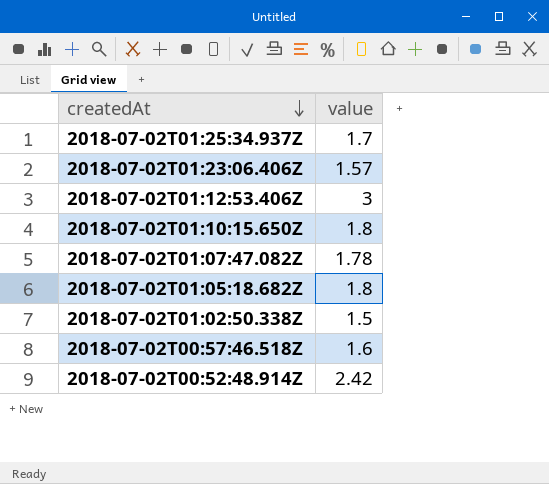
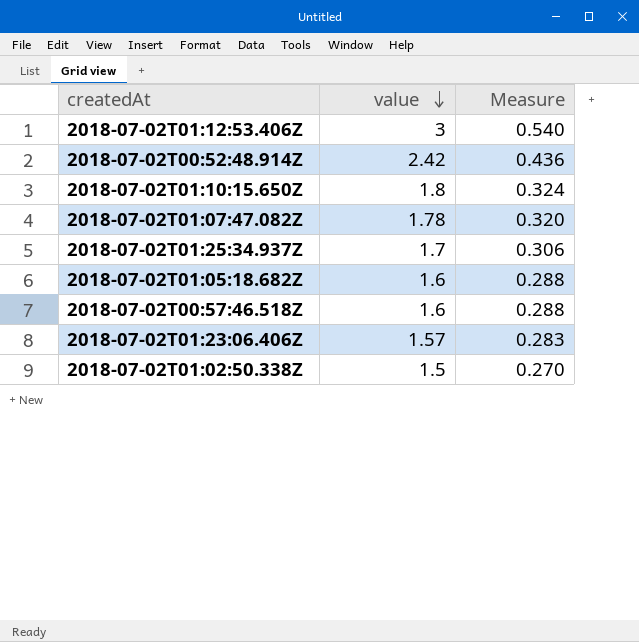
row order: createdAt descending -> value descending
column Measure | formula: none -> [value] * 0.18
2018-07-02T01:05:18.682Z | value: 1.8 -> 1.6

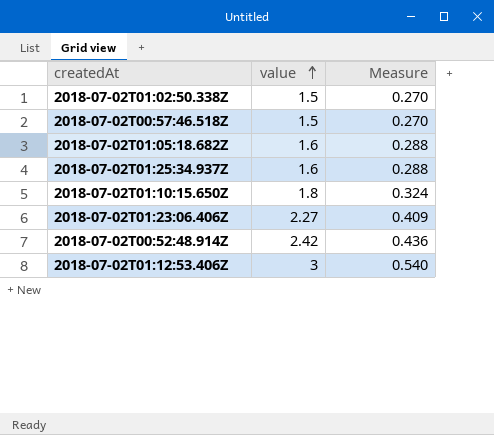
row order: value descending -> value ascending
row 2018-07-02T01:07:47.082Z: 1.78 | 0.320 -> none
2018-07-02T00:57:46.518Z | value: 1.6 -> 1.5
2018-07-02T00:57:46.518Z | Measure: 0.288 -> 0.270
2018-07-02T01:25:34.937Z | value: 1.7 -> 1.6
2018-07-02T01:25:34.937Z | Measure: 0.306 -> 0.288
2018-07-02T01:23:06.406Z | value: 1.57 -> 2.27
2018-07-02T01:23:06.406Z | Measure: 0.283 -> 0.409

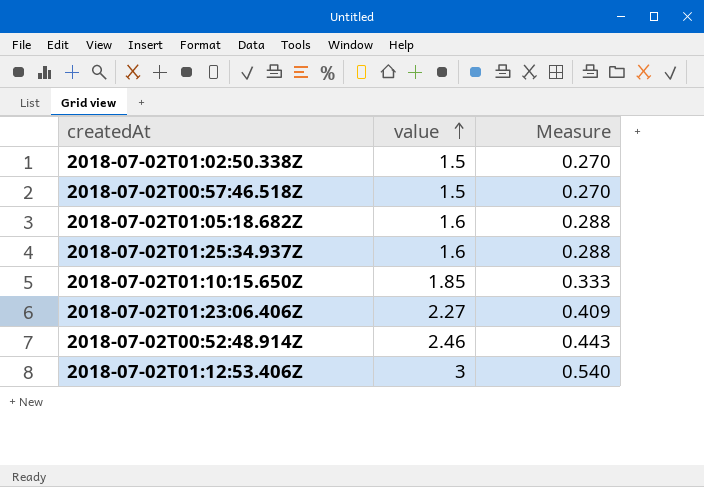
2018-07-02T01:10:15.650Z | value: 1.8 -> 1.85
2018-07-02T01:10:15.650Z | Measure: 0.324 -> 0.333
2018-07-02T00:52:48.914Z | value: 2.42 -> 2.46
2018-07-02T00:52:48.914Z | Measure: 0.436 -> 0.443

